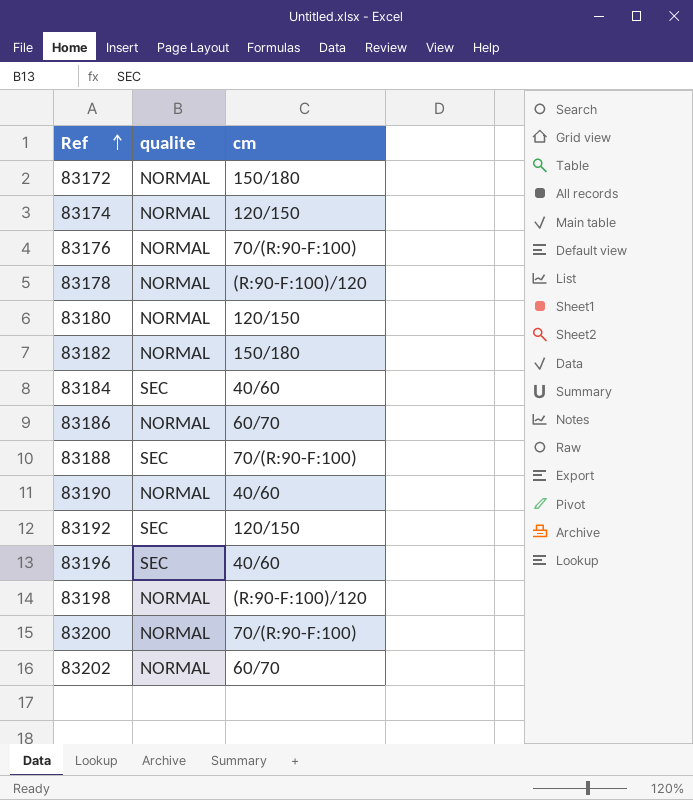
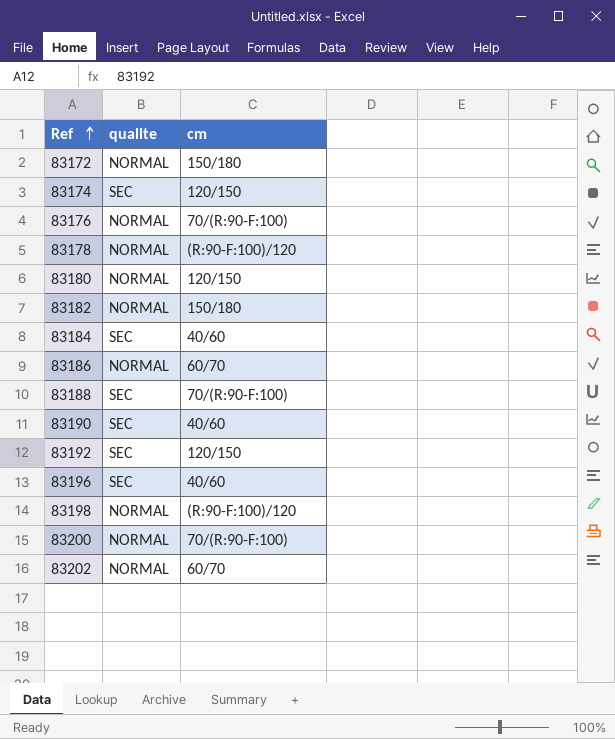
83174 | qualite: NORMAL -> SEC
83190 | qualite: NORMAL -> SEC

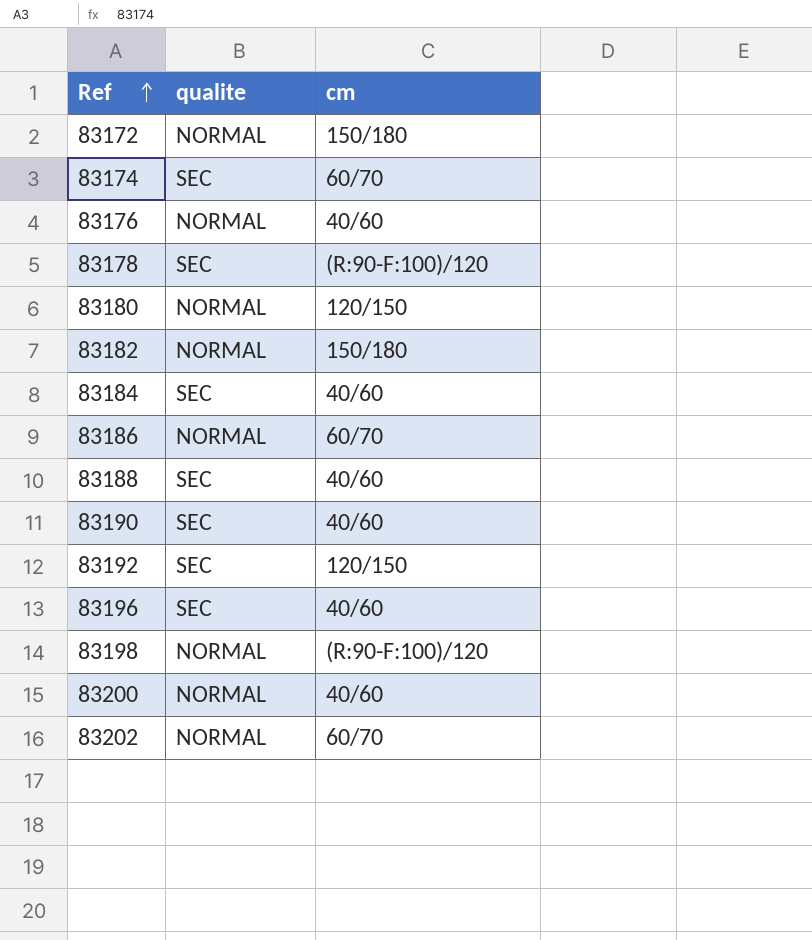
83174 | cm: 120/150 -> 60/70
83176 | cm: 70/(R:90-F:100) -> 40/60
83178 | qualite: NORMAL -> SEC
83188 | cm: 70/(R:90-F:100) -> 40/60
83200 | cm: 70/(R:90-F:100) -> 40/60

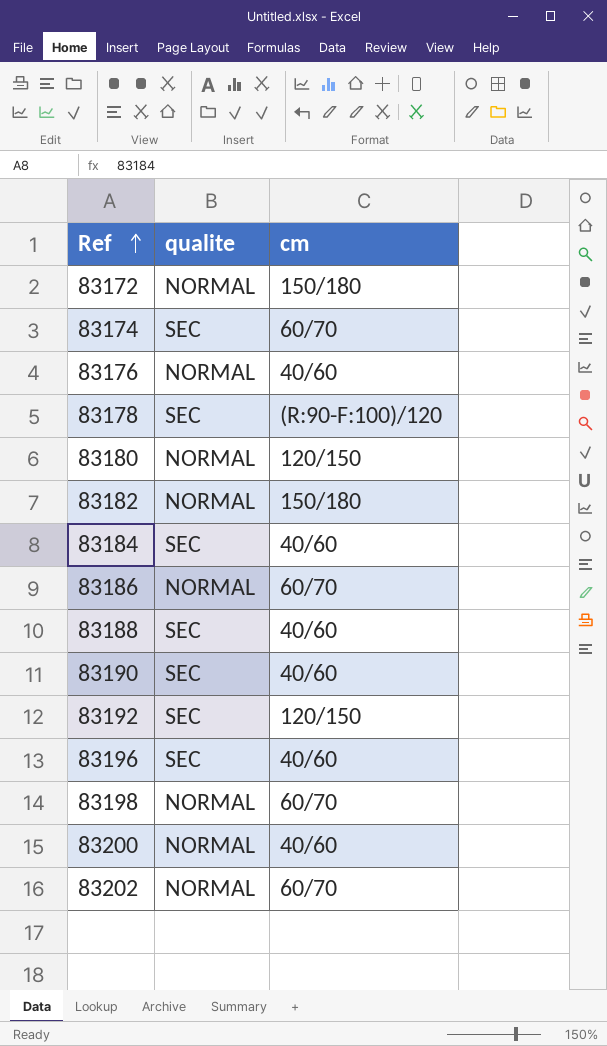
83198 | cm: (R:90-F:100)/120 -> 60/70

